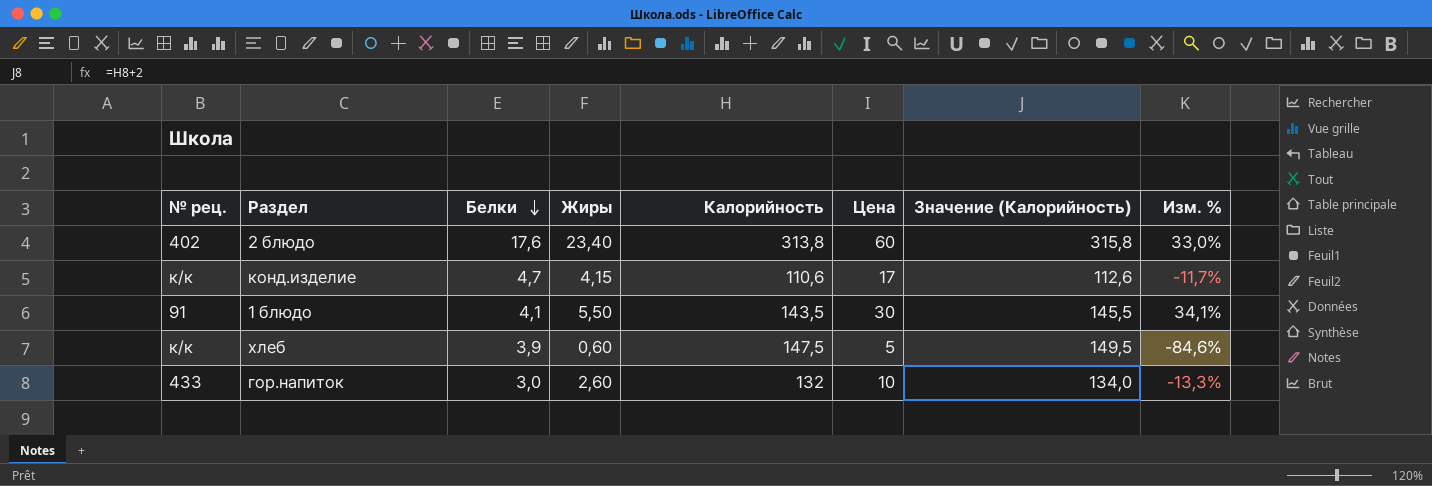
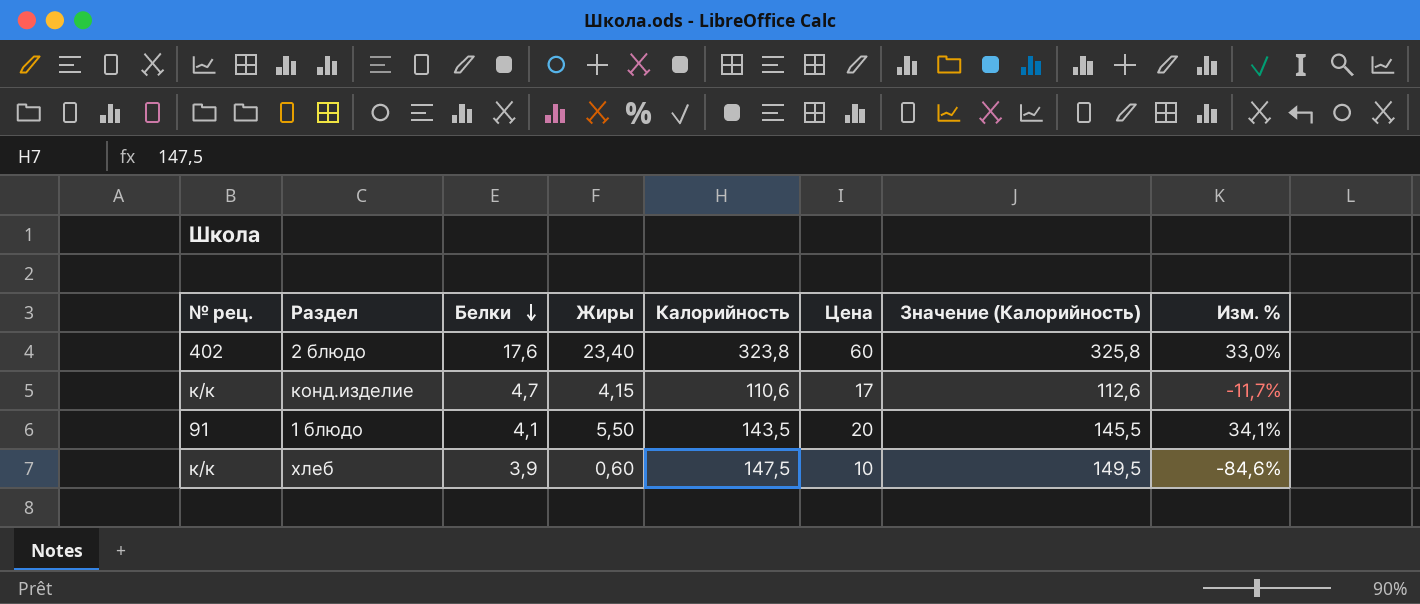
row гор.напиток: 433 | 3,0 | 2,60 | 132 | 10 | 134,0 | -13,3% -> none
2 блюдо | Калорийность: 313,8 -> 323,8
2 блюдо | Значение (Калорийность): 315,8 -> 325,8
1 блюдо | Цена: 30 -> 20
хлеб | Цена: 5 -> 10

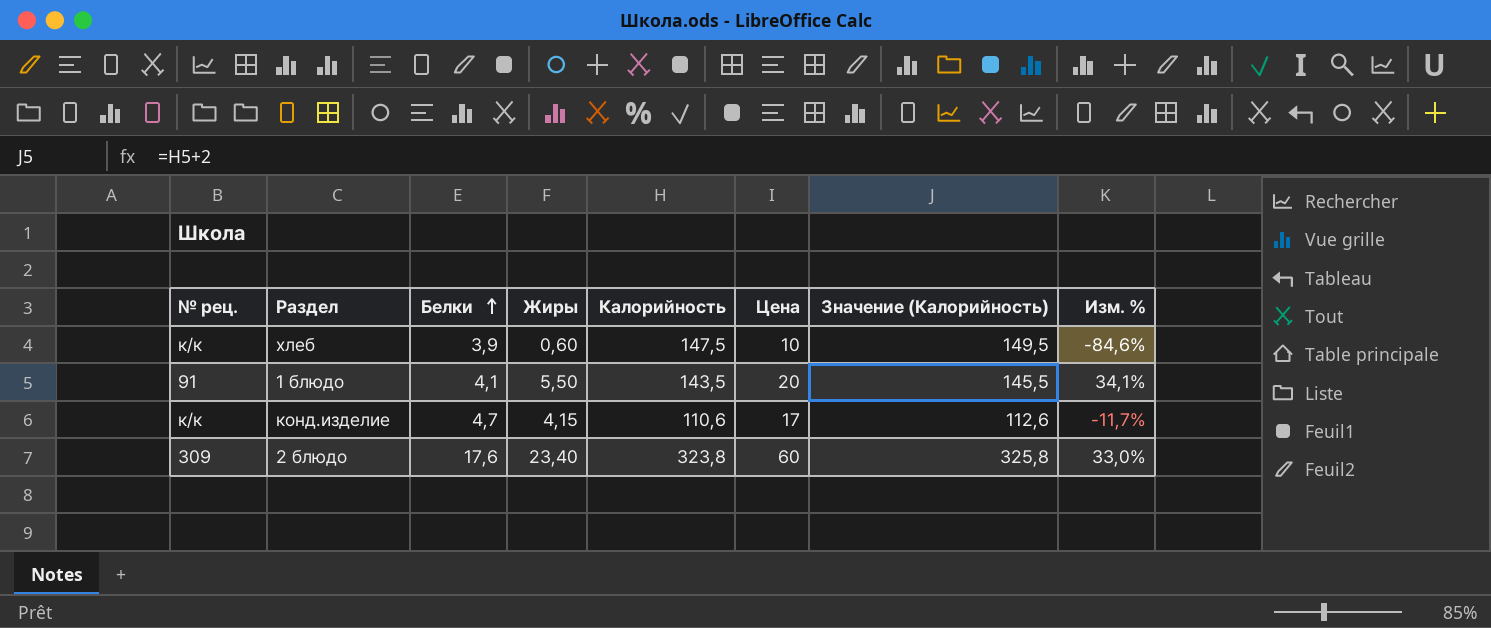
row order: Белки descending -> Белки ascending
2 блюдо | № рец.: 402 -> 309

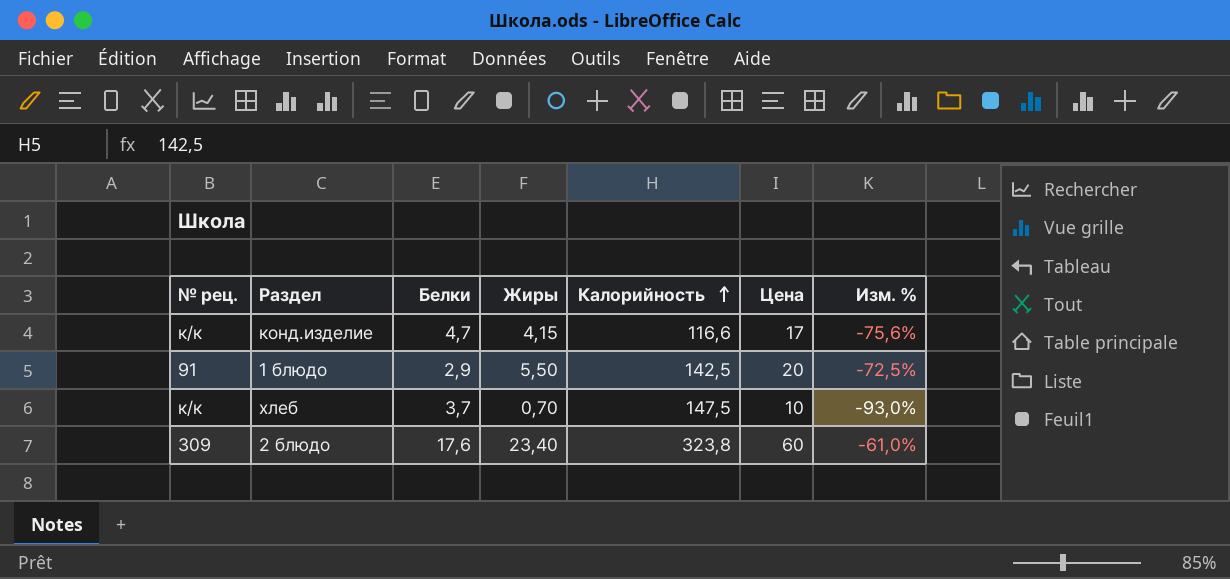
row order: Белки ascending -> Калорийность ascending
column Значение (Калорийность) | formula: [Калорийность] + 2 -> none
column Изм. % | formula: ([Жиры] - [Белки]) / [Белки] -> ([Жиры] - [Цена]) / [Цена]
конд.изделие | Калорийность: 110,6 -> 116,6
1 блюдо | Белки: 4,1 -> 2,9
1 блюдо | Калорийность: 143,5 -> 142,5
хлеб | Белки: 3,9 -> 3,7
хлеб | Жиры: 0,60 -> 0,70

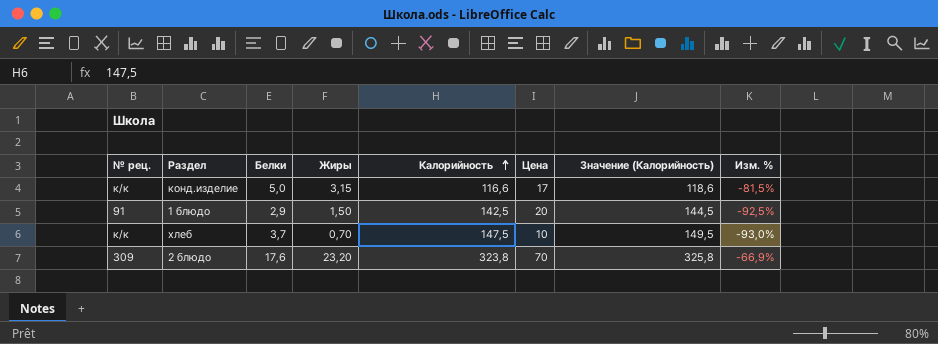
column Значение (Калорийность) | formula: none -> [Калорийность] + 2
конд.изделие | Белки: 4,7 -> 5,0
конд.изделие | Жиры: 4,15 -> 3,15
конд.изделие | Изм. %: -75,6% -> -81,5%
1 блюдо | Жиры: 5,50 -> 1,50
1 блюдо | Изм. %: -72,5% -> -92,5%
2 блюдо | Жиры: 23,40 -> 23,20
2 блюдо | Цена: 60 -> 70
2 блюдо | Изм. %: -61,0% -> -66,9%

